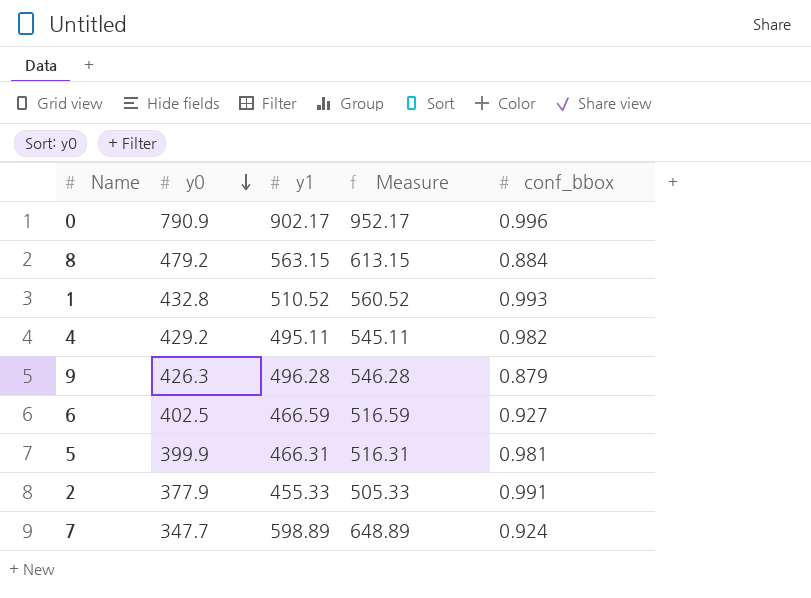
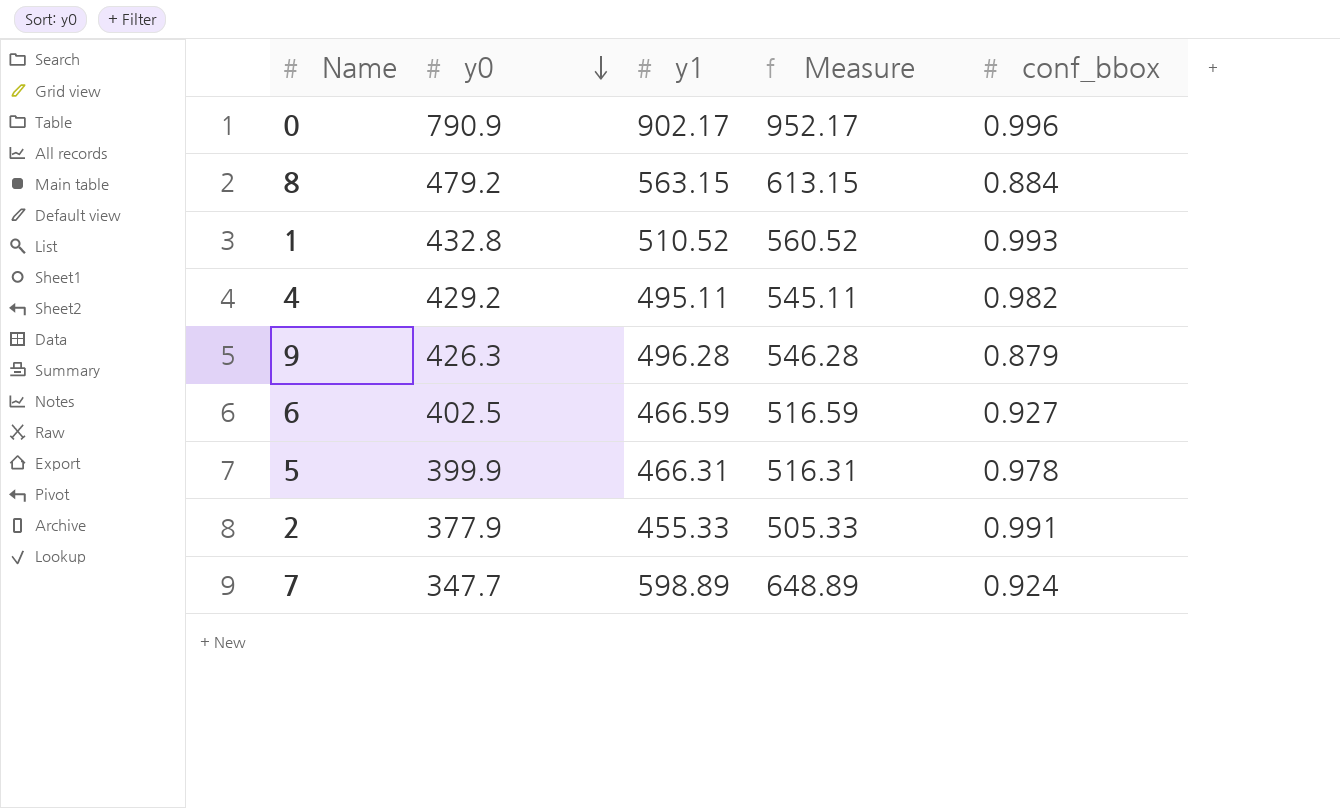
5 | conf_bbox: 0.981 -> 0.978

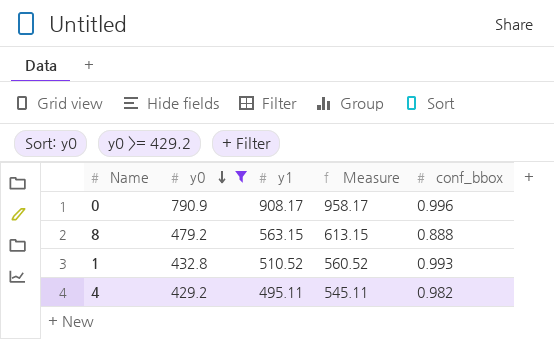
filter: none -> y0 >= 429.2
0 | y1: 902.17 -> 908.17
0 | Measure: 952.17 -> 958.17
8 | conf_bbox: 0.884 -> 0.888

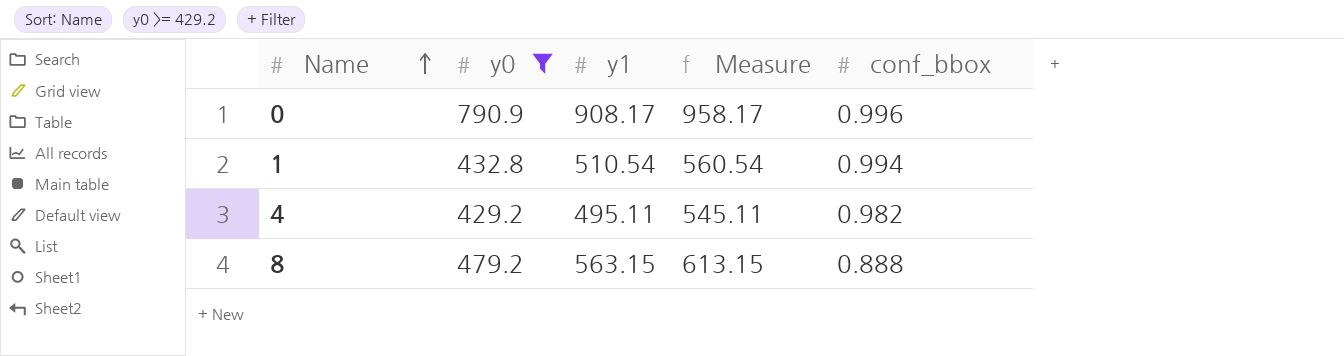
row order: y0 descending -> Name ascending
1 | y1: 510.52 -> 510.54
1 | Measure: 560.52 -> 560.54
1 | conf_bbox: 0.993 -> 0.994

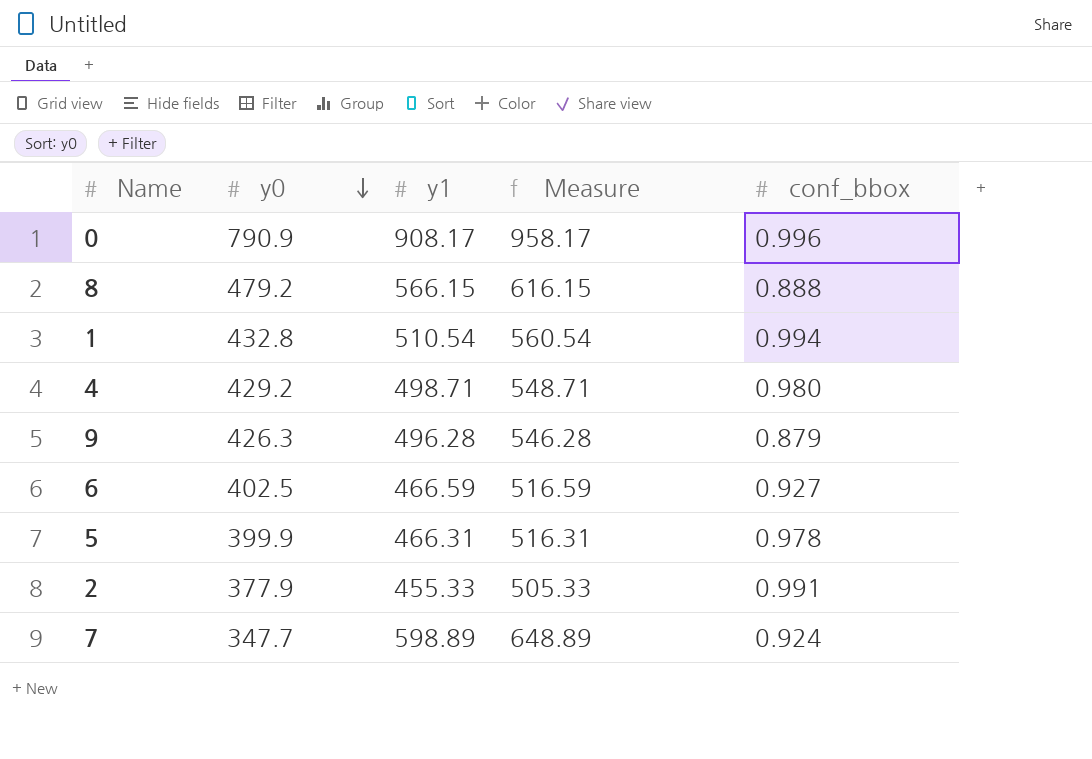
filter: y0 >= 429.2 -> none
row order: Name ascending -> y0 descending
8 | y1: 563.15 -> 566.15
8 | Measure: 613.15 -> 616.15
4 | y1: 495.11 -> 498.71
4 | Measure: 545.11 -> 548.71
4 | conf_bbox: 0.982 -> 0.980

